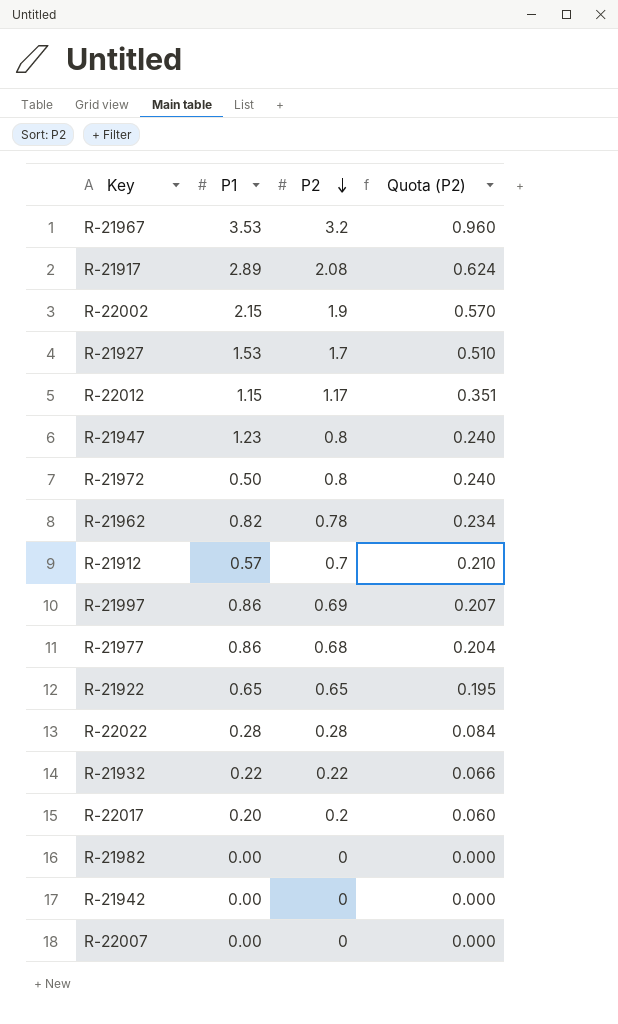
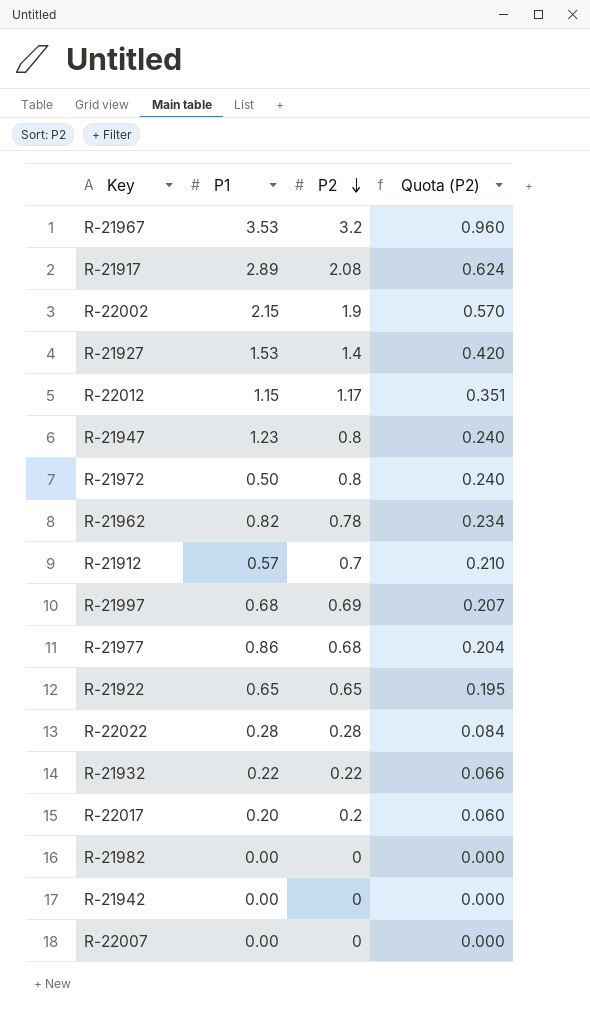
R-21927 | P2: 1.7 -> 1.4
R-21927 | Quota (P2): 0.510 -> 0.420
R-21997 | P1: 0.86 -> 0.68

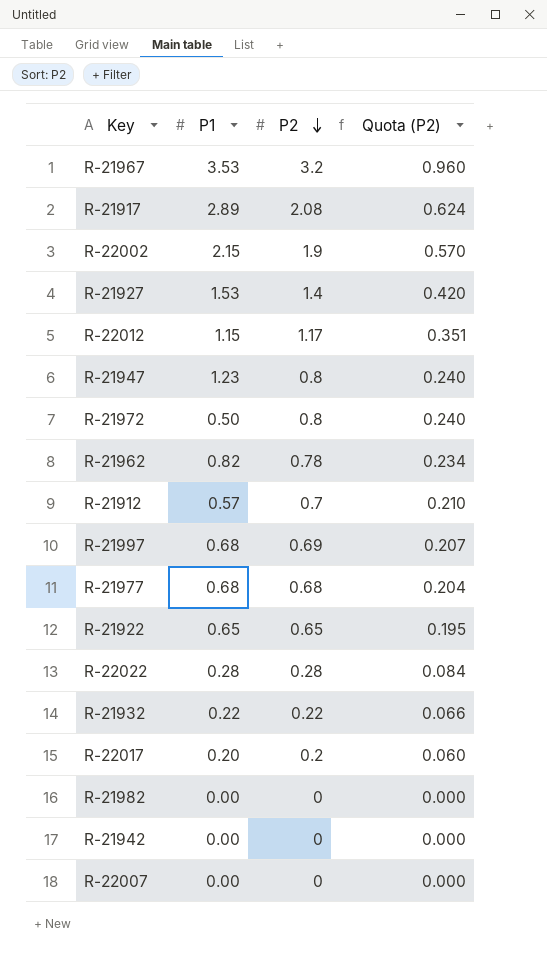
R-21977 | P1: 0.86 -> 0.68

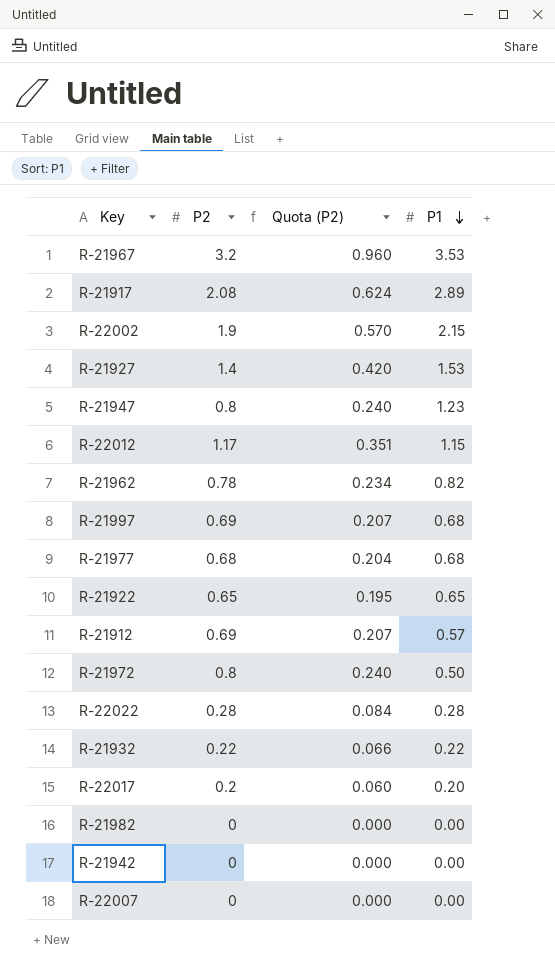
row order: P2 descending -> P1 descending
column P1 | position: 2 -> 4
R-21912 | P2: 0.7 -> 0.69
R-21912 | Quota (P2): 0.210 -> 0.207

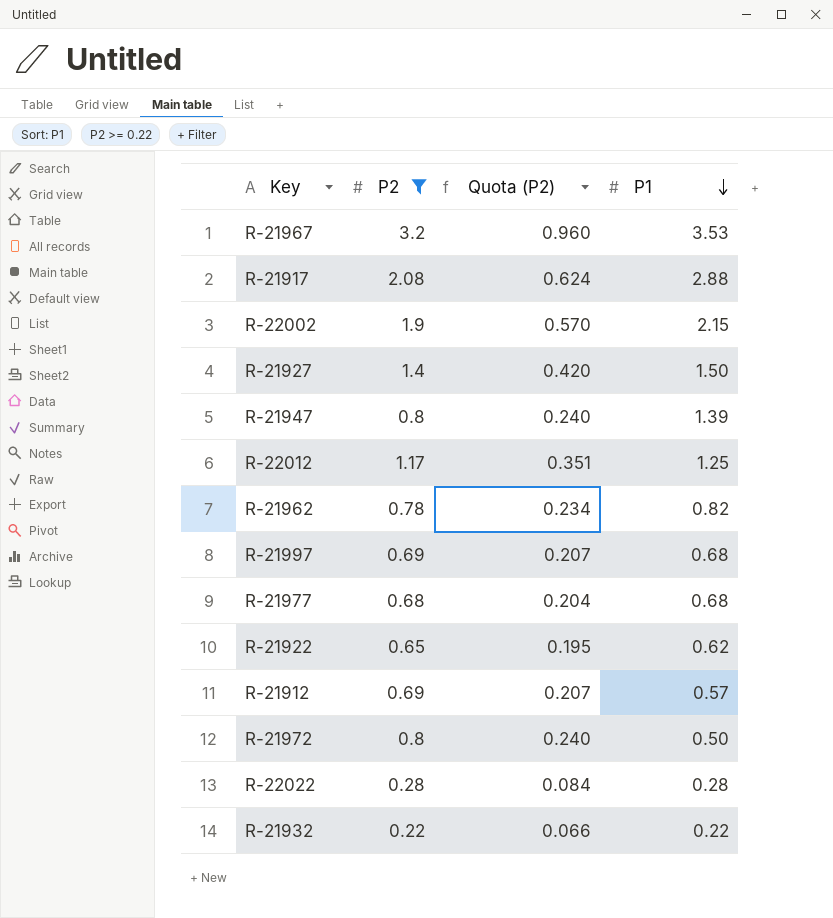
filter: none -> P2 >= 0.22
R-21917 | P1: 2.89 -> 2.88
R-21927 | P1: 1.53 -> 1.50
R-21947 | P1: 1.23 -> 1.39
R-22012 | P1: 1.15 -> 1.25
R-21922 | P1: 0.65 -> 0.62

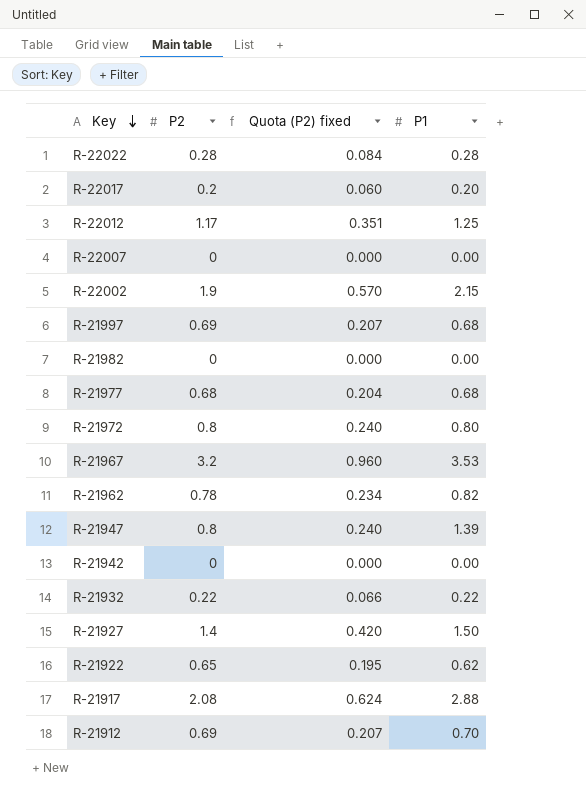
filter: P2 >= 0.22 -> none
row order: P1 descending -> Key descending
column name: Quota (P2) -> Quota (P2) fixed
R-21972 | P1: 0.50 -> 0.80
R-21912 | P1: 0.57 -> 0.70

